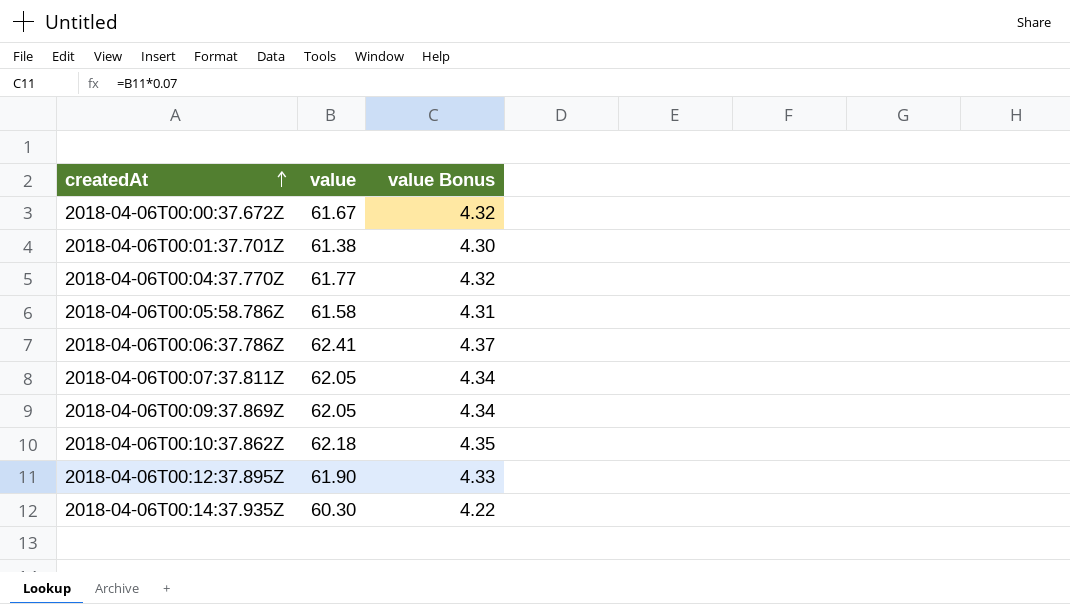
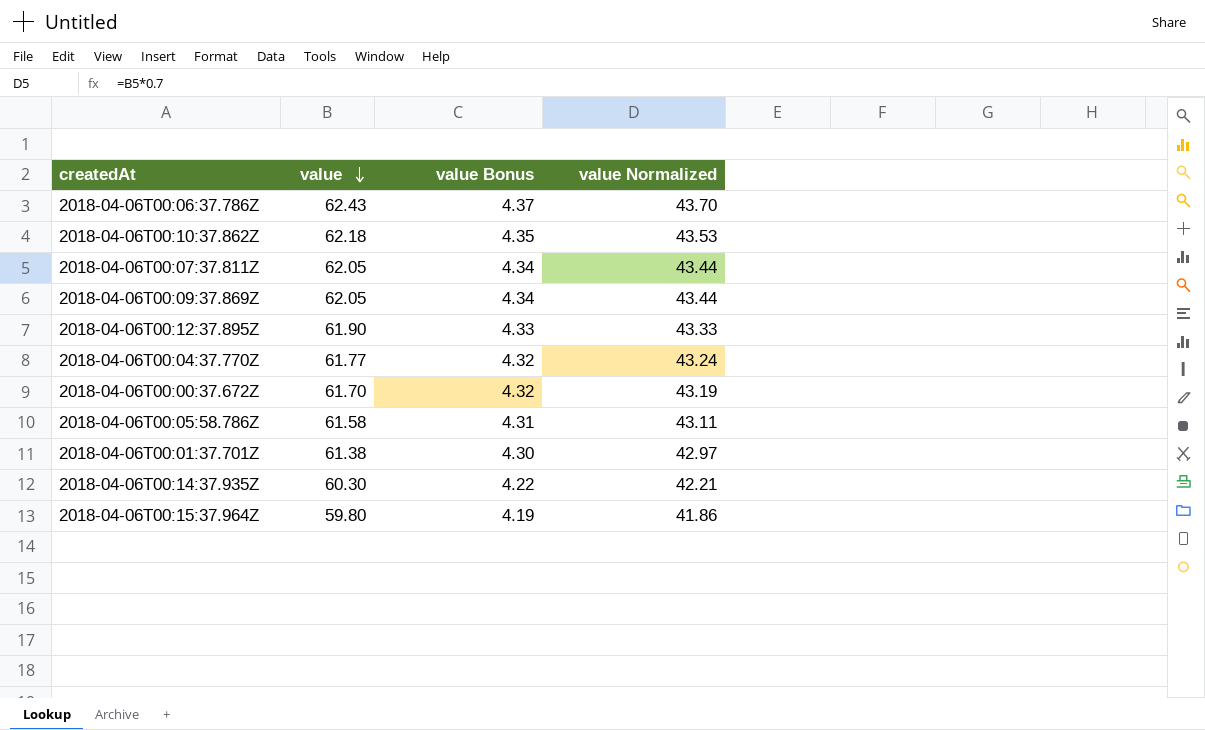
row order: createdAt ascending -> value descending
column value Normalized | formula: none -> [value] * 0.7
2018-04-06T00:06:37.786Z | value: 62.41 -> 62.43
2018-04-06T00:00:37.672Z | value: 61.67 -> 61.70
row 2018-04-06T00:15:37.964Z: none -> 59.80 | 4.19 | 41.86

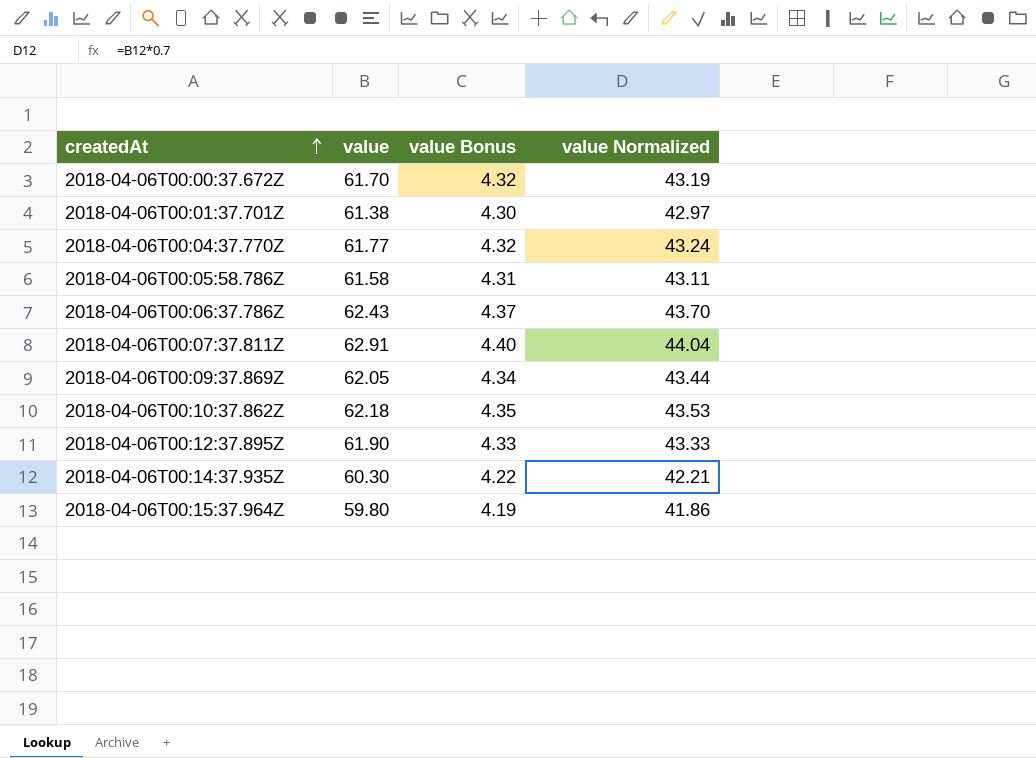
row order: value descending -> createdAt ascending
2018-04-06T00:07:37.811Z | value: 62.05 -> 62.91
2018-04-06T00:07:37.811Z | value Bonus: 4.34 -> 4.40
2018-04-06T00:07:37.811Z | value Normalized: 43.44 -> 44.04

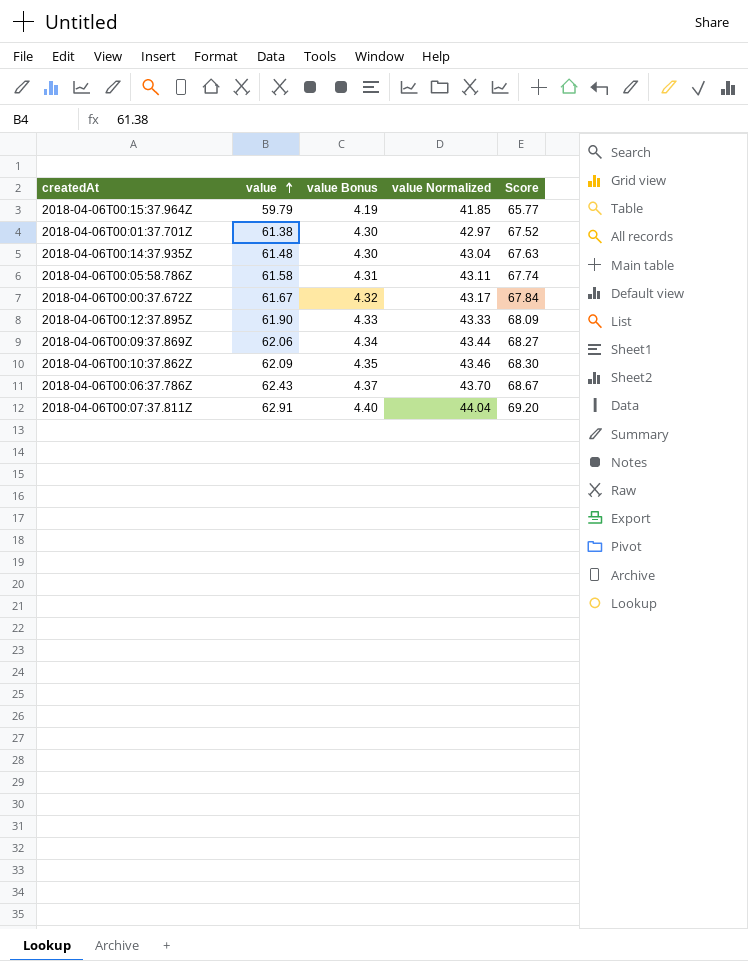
row order: createdAt ascending -> value ascending
column Score | formula: none -> [value] * 1.1
row 2018-04-06T00:04:37.770Z: 61.77 | 4.32 | 43.24 -> none
2018-04-06T00:15:37.964Z | value: 59.80 -> 59.79
2018-04-06T00:15:37.964Z | value Normalized: 41.86 -> 41.85
2018-04-06T00:14:37.935Z | value: 60.30 -> 61.48
2018-04-06T00:14:37.935Z | value Bonus: 4.22 -> 4.30
2018-04-06T00:14:37.935Z | value Normalized: 42.21 -> 43.04
2018-04-06T00:00:37.672Z | value: 61.70 -> 61.67
2018-04-06T00:00:37.672Z | value Normalized: 43.19 -> 43.17
2018-04-06T00:09:37.869Z | value: 62.05 -> 62.06
2018-04-06T00:10:37.862Z | value: 62.18 -> 62.09
2018-04-06T00:10:37.862Z | value Normalized: 43.53 -> 43.46

